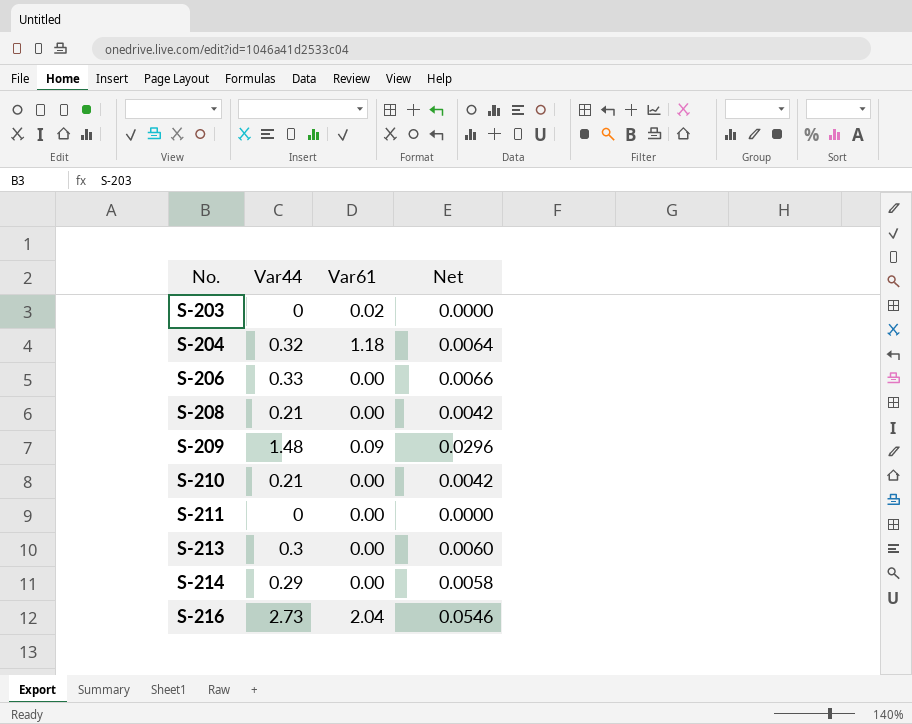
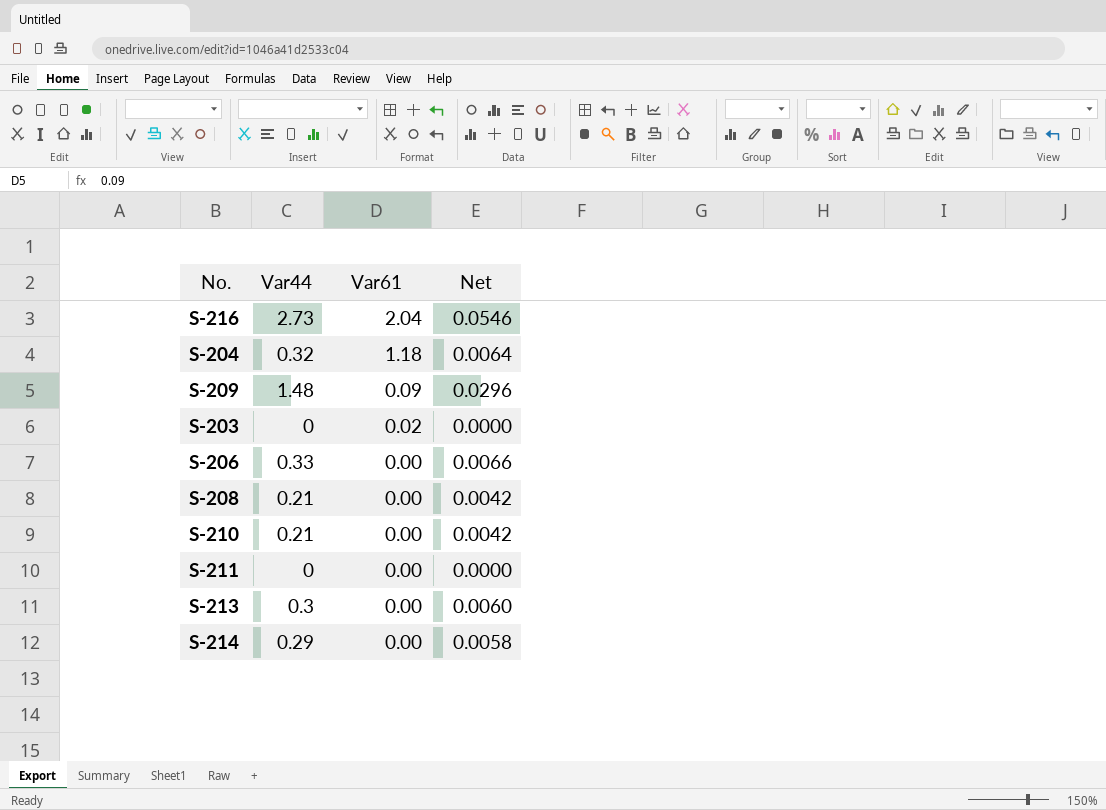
row order: No. ascending -> Var61 descending

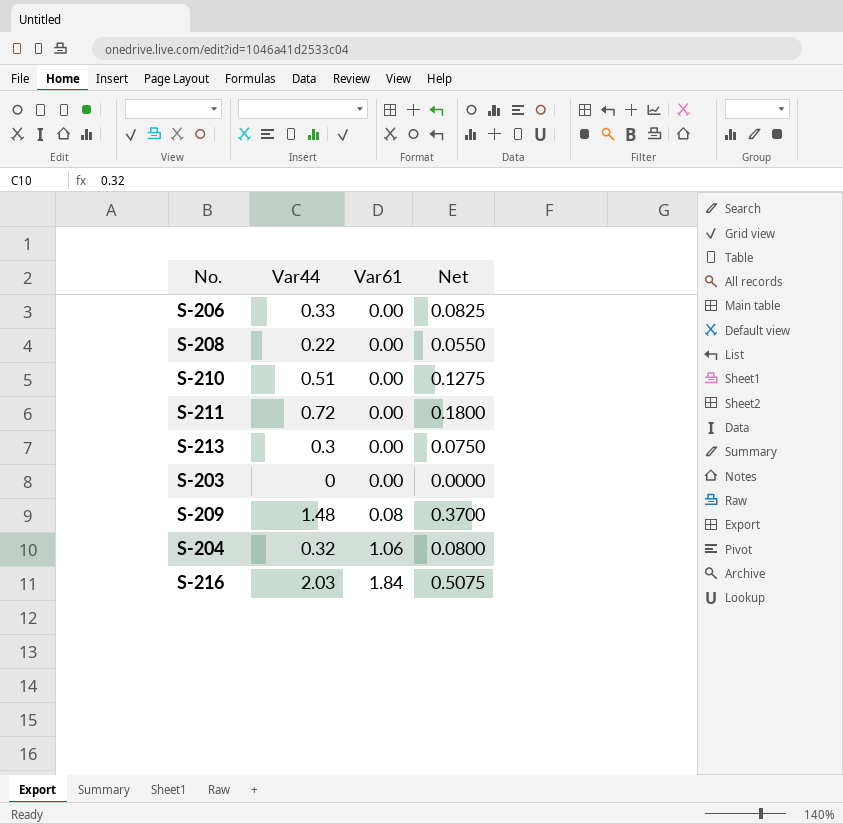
row order: Var61 descending -> Var61 ascending
column Net | formula: [Var44] * 0.02 -> [Var44] * 0.25
row S-214: 0.29 | 0.00 | 0.0058 -> none
S-208 | Var44: 0.21 -> 0.22
S-210 | Var44: 0.21 -> 0.51
S-211 | Var44: 0 -> 0.72
S-203 | Var61: 0.02 -> 0.00
S-209 | Var61: 0.09 -> 0.08
S-204 | Var61: 1.18 -> 1.06
S-216 | Var44: 2.73 -> 2.03
S-216 | Var61: 2.04 -> 1.84

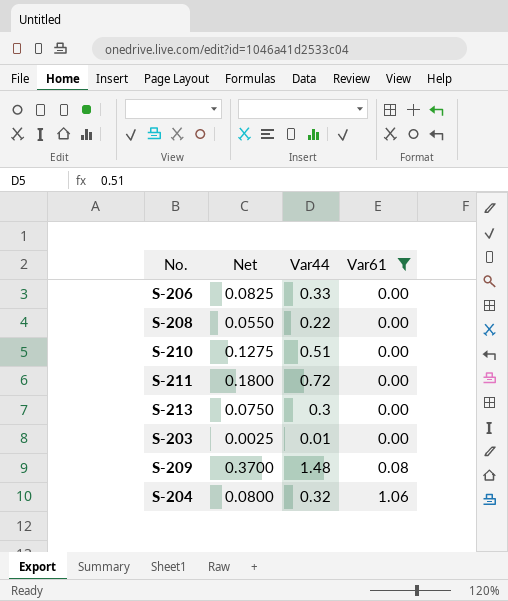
filter: none -> Var61 != 1.84
column Net | position: 4 -> 2
S-203 | Net: 0.0000 -> 0.0025
S-203 | Var44: 0 -> 0.01

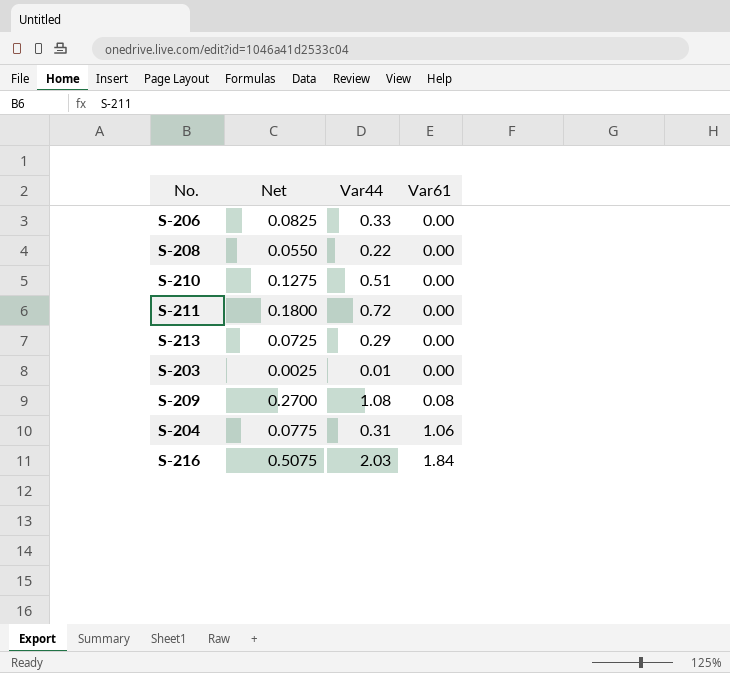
filter: Var61 != 1.84 -> none
S-213 | Net: 0.0750 -> 0.0725
S-213 | Var44: 0.3 -> 0.29
S-209 | Net: 0.3700 -> 0.2700
S-209 | Var44: 1.48 -> 1.08
S-204 | Net: 0.0800 -> 0.0775
S-204 | Var44: 0.32 -> 0.31

